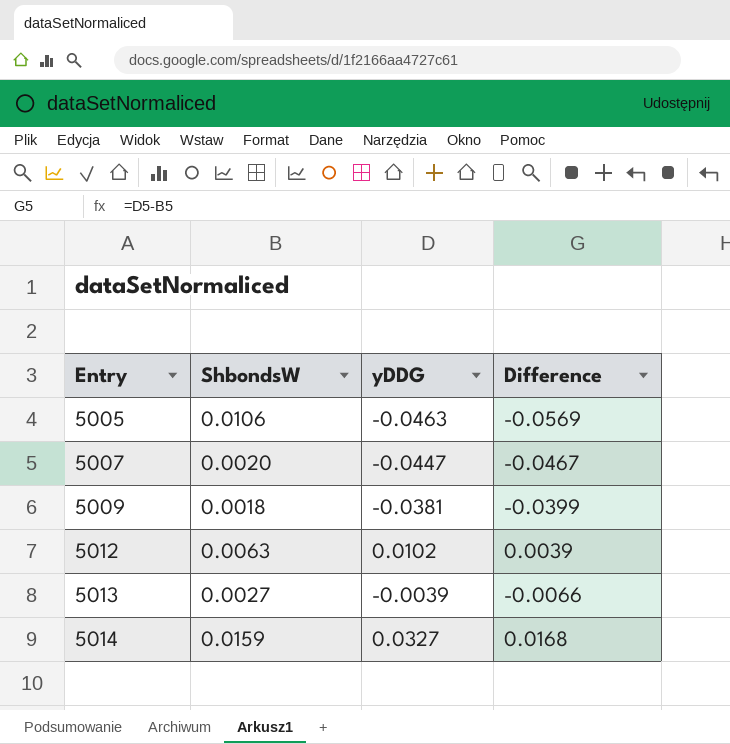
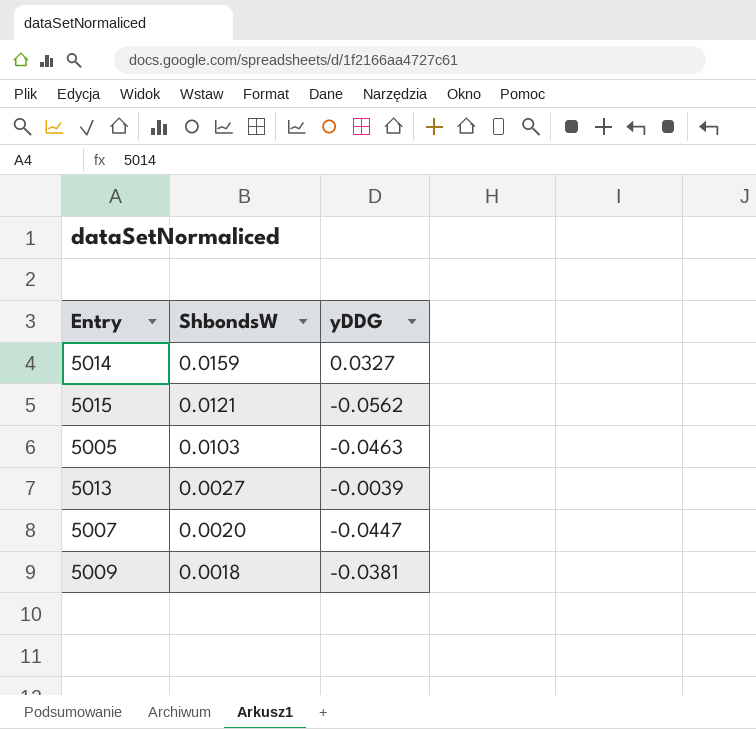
row order: Entry ascending -> ShbondsW descending
column Difference | formula: [yDDG] - [ShbondsW] -> none
row 5012: 0.0063 | 0.0102 | 0.0039 -> none
row 5015: none -> 0.0121 | -0.0562
5005 | ShbondsW: 0.0106 -> 0.0103

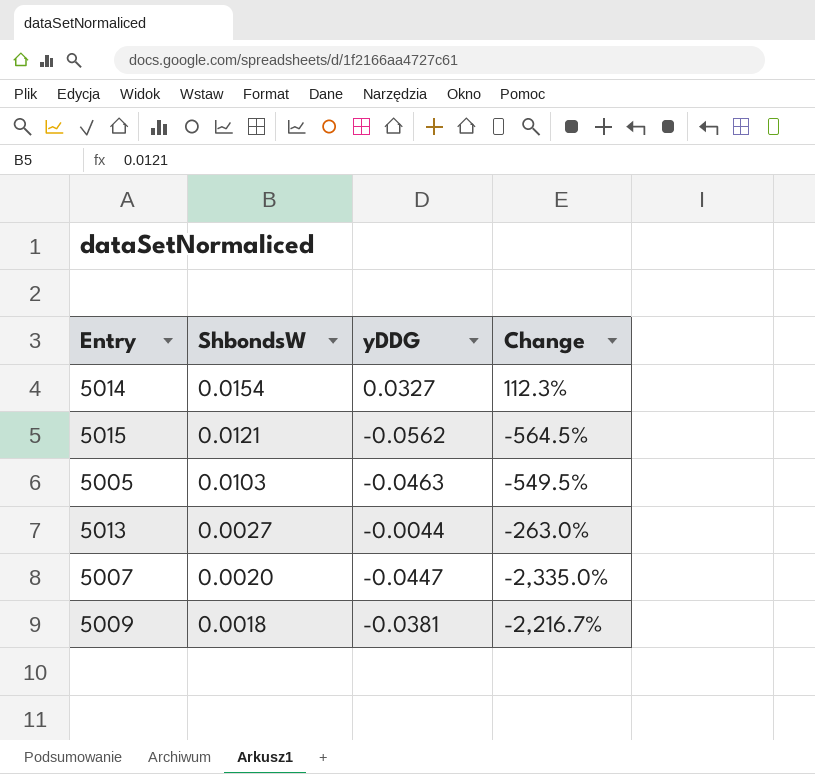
column Change | formula: none -> ([yDDG] - [ShbondsW]) / [ShbondsW]
5014 | ShbondsW: 0.0159 -> 0.0154
5013 | yDDG: -0.0039 -> -0.0044

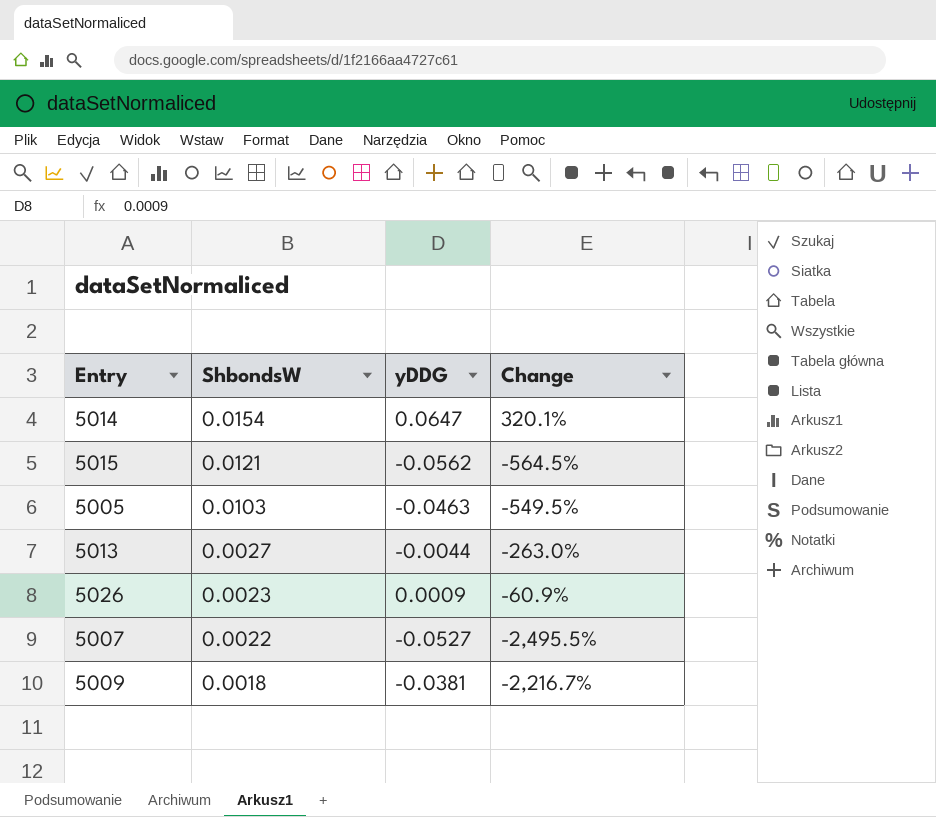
5014 | yDDG: 0.0327 -> 0.0647
5014 | Change: 112.3% -> 320.1%
row 5026: none -> 0.0023 | 0.0009 | -60.9%
5007 | ShbondsW: 0.0020 -> 0.0022
5007 | yDDG: -0.0447 -> -0.0527
5007 | Change: -2,335.0% -> -2,495.5%

